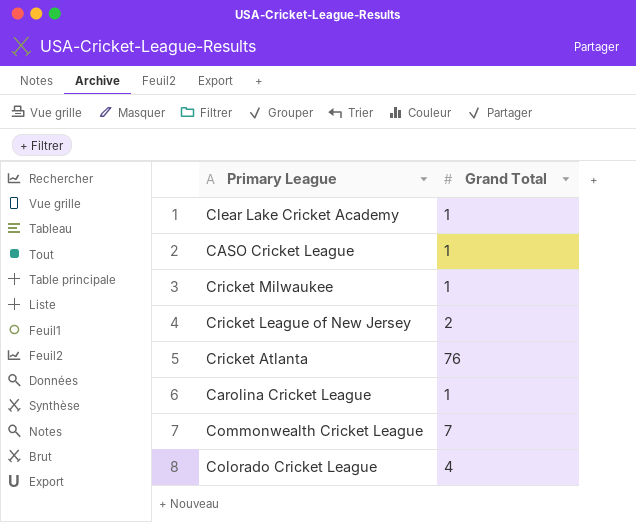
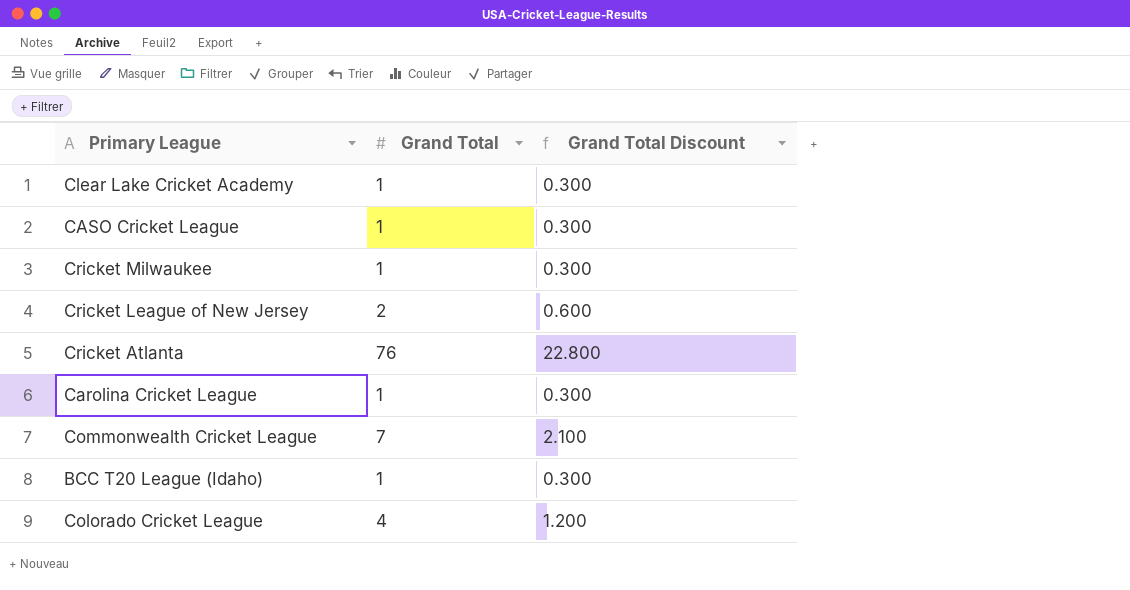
column Grand Total Discount | formula: none -> [Grand Total] * 0.3
row BCC T20 League (Idaho): none -> 1 | 0.300

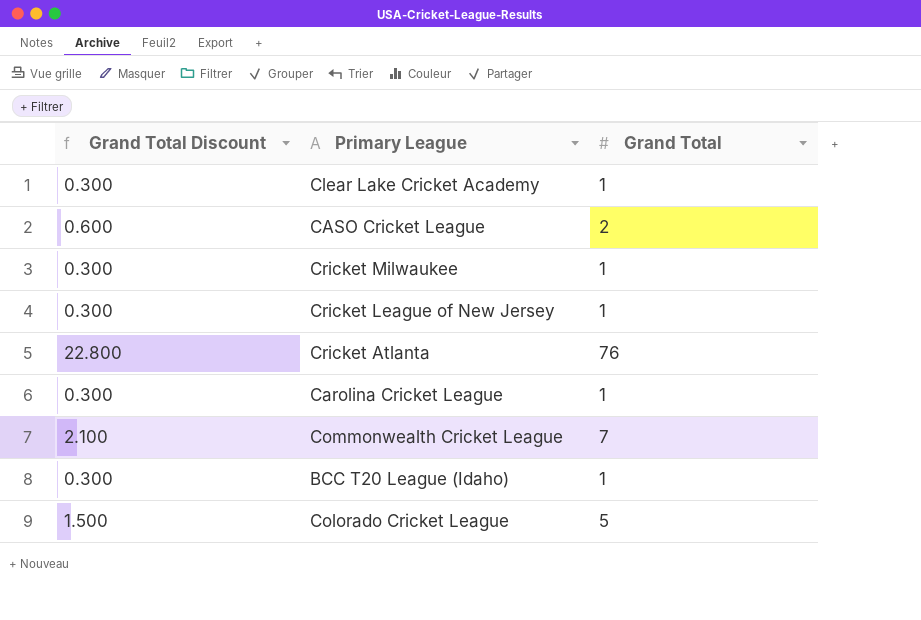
column Grand Total Discount | position: 3 -> 1
CASO Cricket League | Grand Total Discount: 0.300 -> 0.600
CASO Cricket League | Grand Total: 1 -> 2
Cricket League of New Jersey | Grand Total Discount: 0.600 -> 0.300
Cricket League of New Jersey | Grand Total: 2 -> 1
Colorado Cricket League | Grand Total Discount: 1.200 -> 1.500
Colorado Cricket League | Grand Total: 4 -> 5

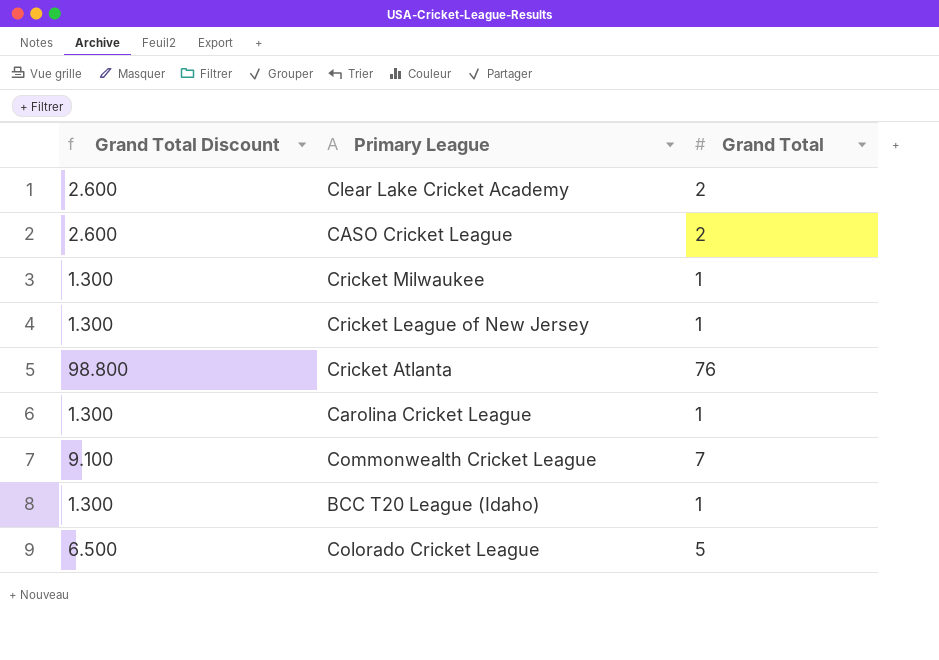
column Grand Total Discount | formula: [Grand Total] * 0.3 -> [Grand Total] * 1.3
Clear Lake Cricket Academy | Grand Total: 1 -> 2

